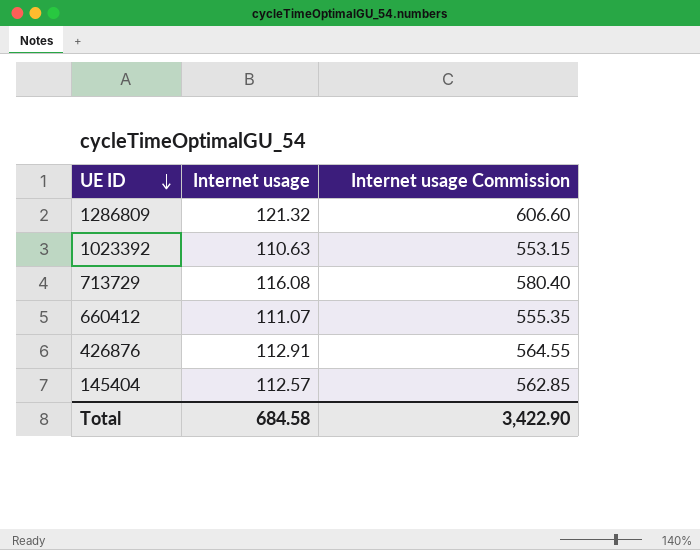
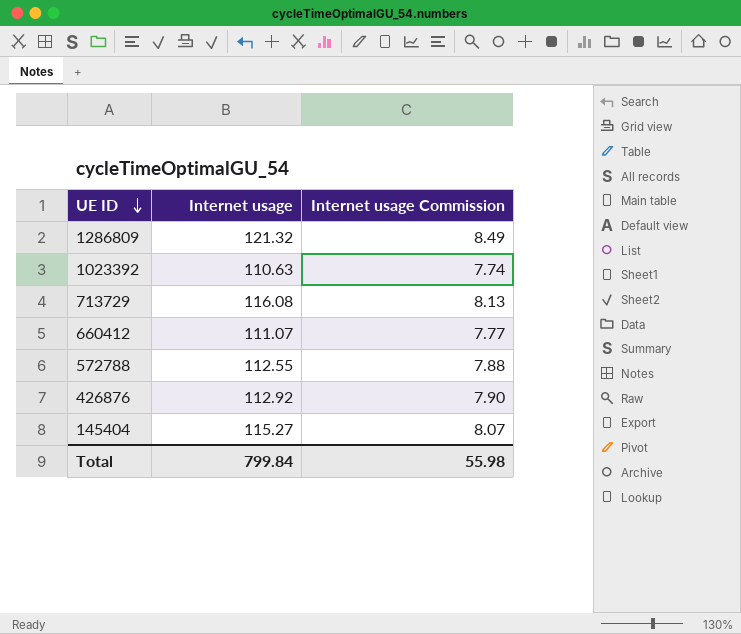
column Internet usage Commission | formula: [Internet usage] * 5 -> [Internet usage] * 0.07
row 572788: none -> 112.55 | 7.88
426876 | Internet usage: 112.91 -> 112.92
145404 | Internet usage: 112.57 -> 115.27
Total | Internet usage: 684.58 -> 799.84
Total | Internet usage Commission: 3,422.90 -> 55.98

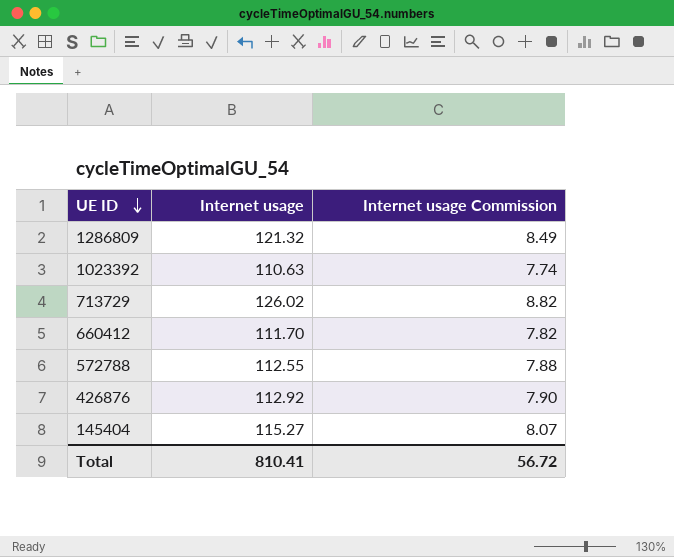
713729 | Internet usage: 116.08 -> 126.02
713729 | Internet usage Commission: 8.13 -> 8.82
660412 | Internet usage: 111.07 -> 111.70
660412 | Internet usage Commission: 7.77 -> 7.82
Total | Internet usage: 799.84 -> 810.41
Total | Internet usage Commission: 55.98 -> 56.72

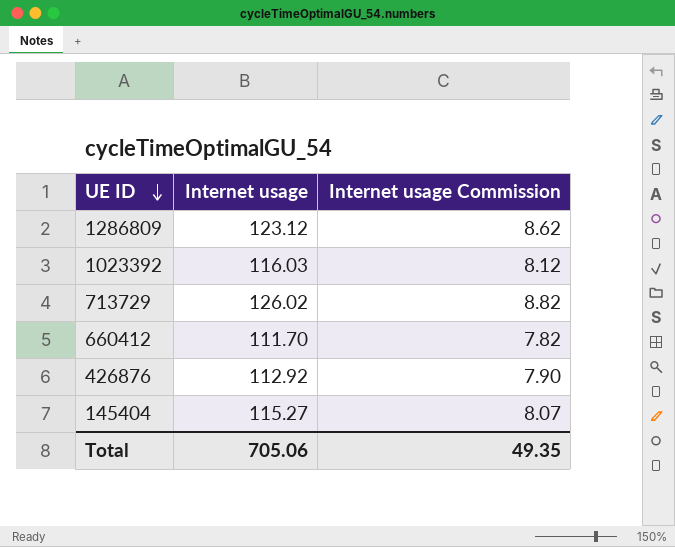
row 572788: 112.55 | 7.88 -> none
1286809 | Internet usage: 121.32 -> 123.12
1286809 | Internet usage Commission: 8.49 -> 8.62
1023392 | Internet usage: 110.63 -> 116.03
1023392 | Internet usage Commission: 7.74 -> 8.12
Total | Internet usage: 810.41 -> 705.06
Total | Internet usage Commission: 56.72 -> 49.35

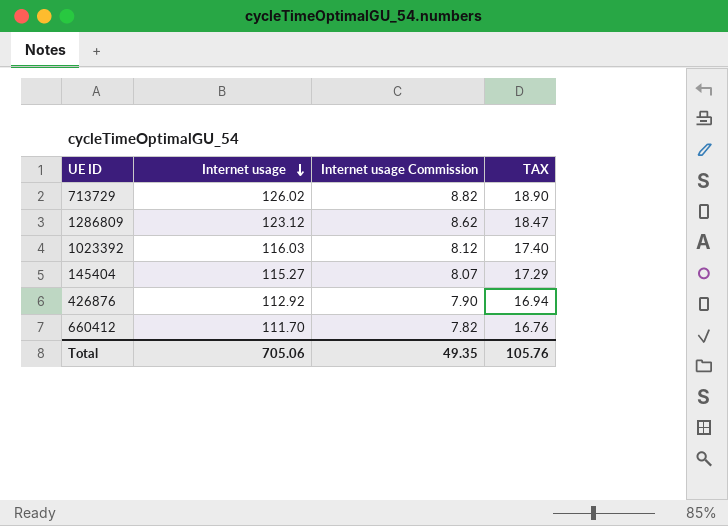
row order: UE ID descending -> Internet usage descending
column TAX | formula: none -> [Internet usage] * 0.15

